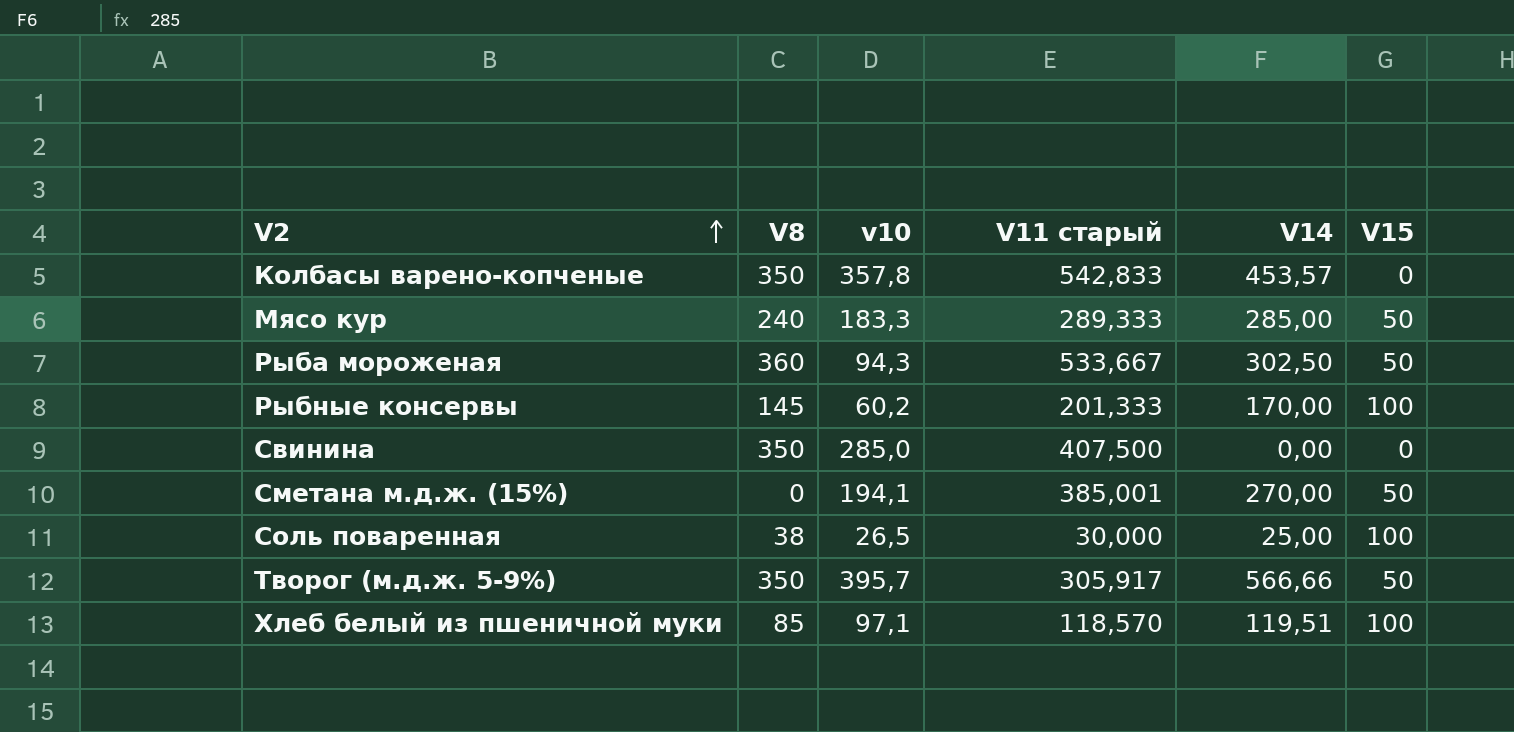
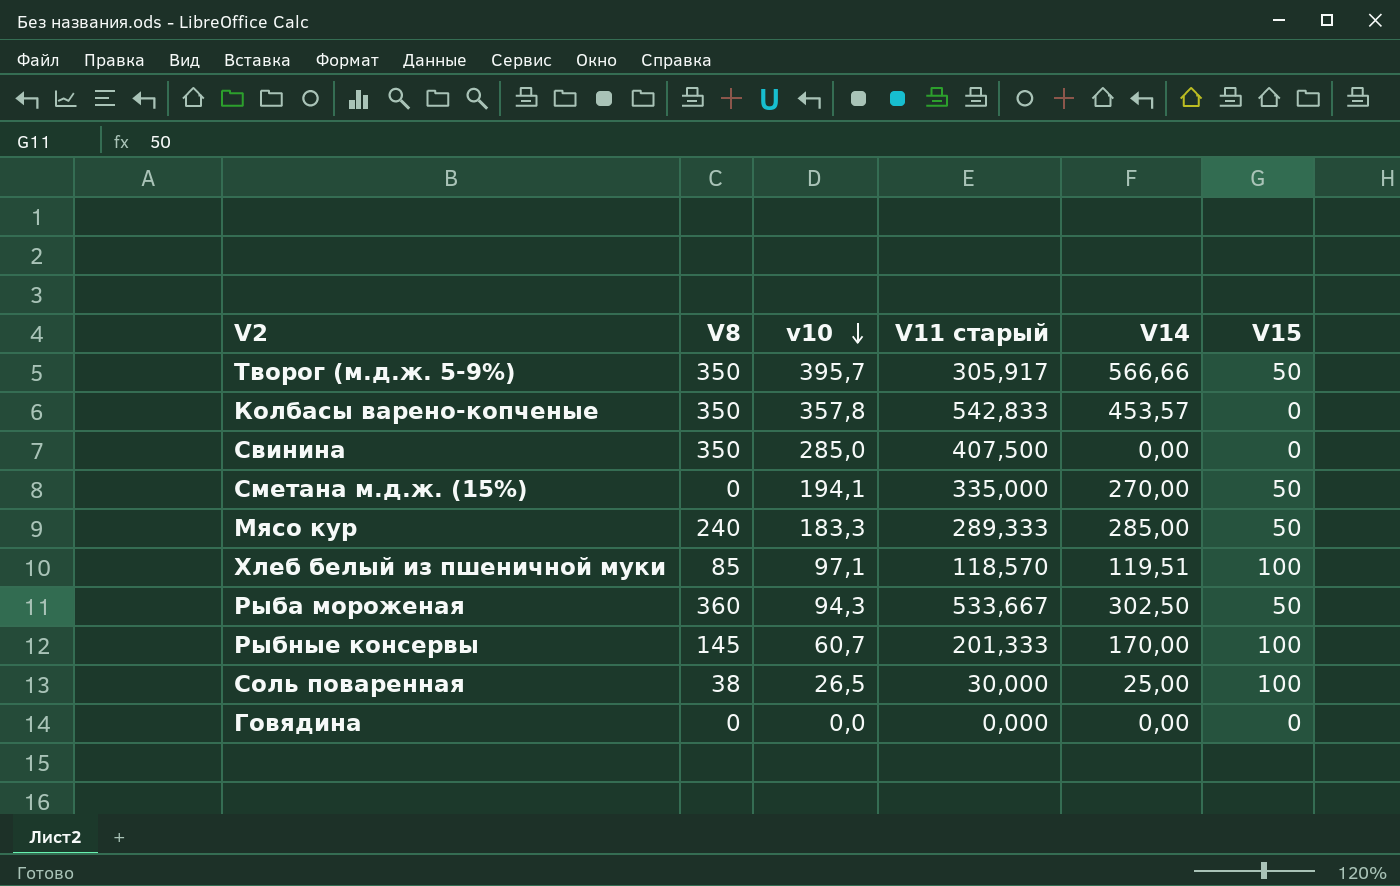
row order: V2 ascending -> v10 descending
Сметана м.д.ж. (15%) | V11 старый: 385,001 -> 335,000
Рыбные консервы | v10: 60,2 -> 60,7
row Говядина: none -> 0 | 0,0 | 0,000 | 0,00 | 0

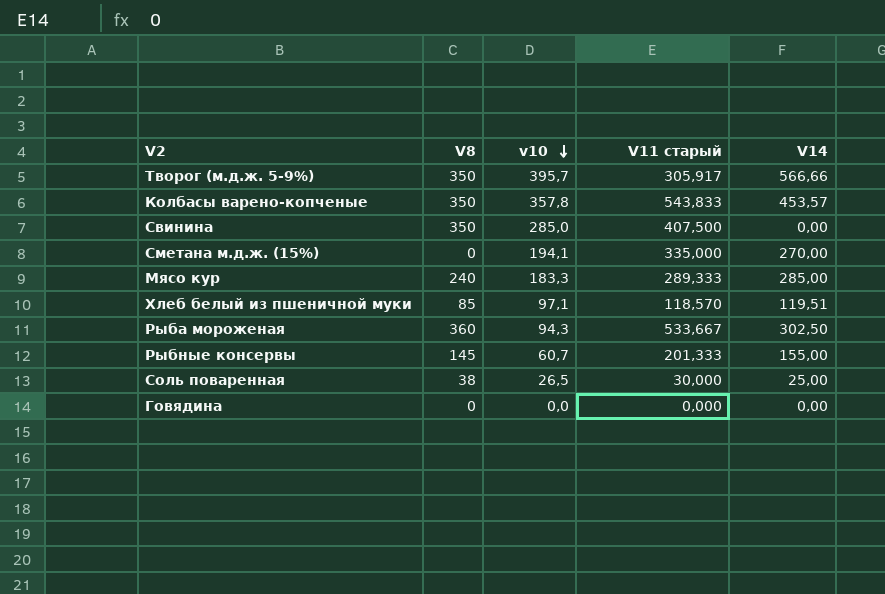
column V15 | position: 6 -> none
Колбасы варено-копченые | V11 старый: 542,833 -> 543,833
Рыбные консервы | V14: 170,00 -> 155,00

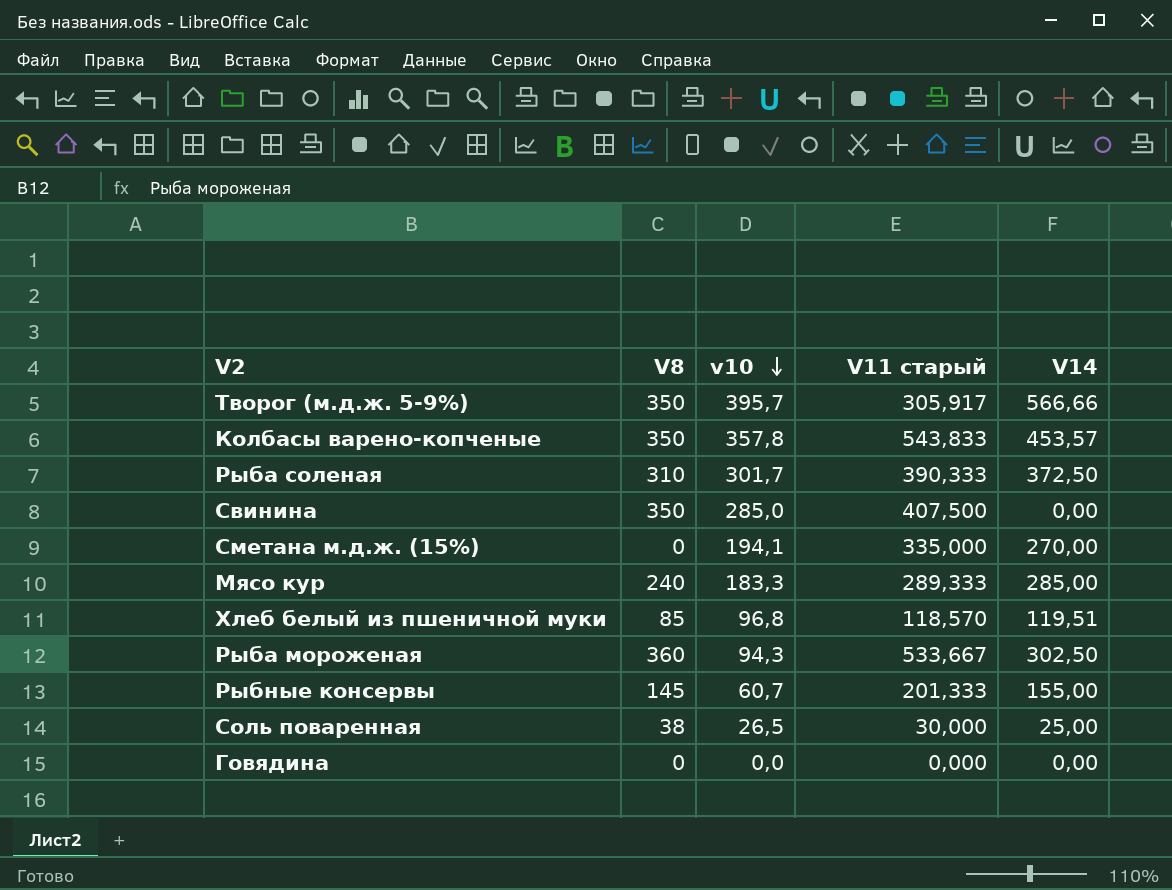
row Рыба соленая: none -> 310 | 301,7 | 390,333 | 372,50
Хлеб белый из пшеничной муки | v10: 97,1 -> 96,8

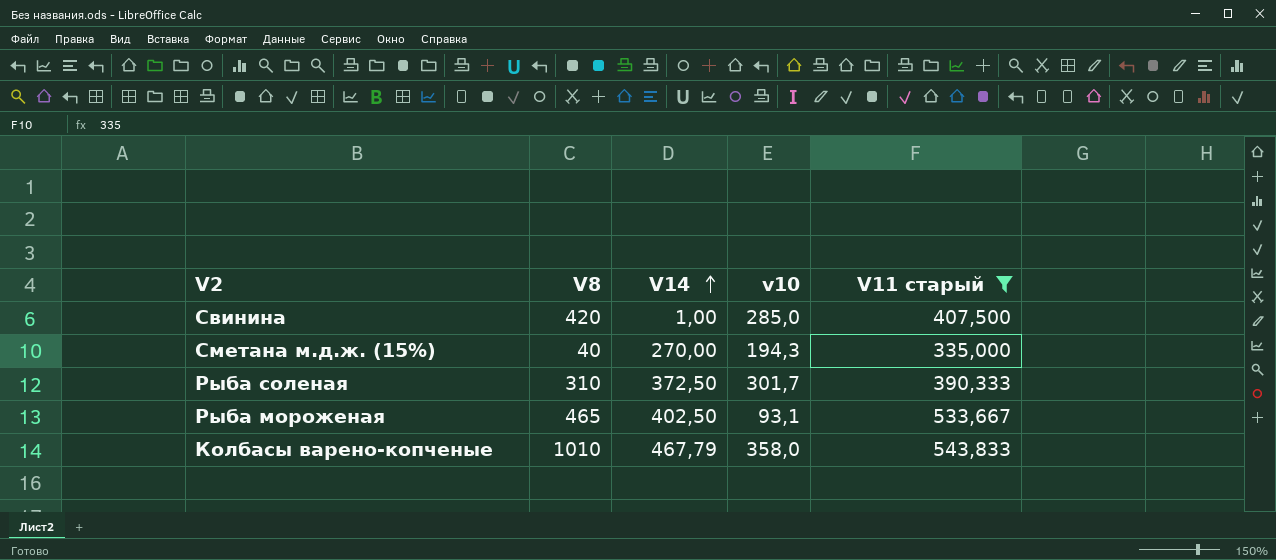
filter: none -> V11 старый >= 335,000
row order: v10 descending -> V14 ascending
column V14 | position: 5 -> 3
Свинина | V8: 350 -> 420
Свинина | V14: 0,00 -> 1,00
Сметана м.д.ж. (15%) | V8: 0 -> 40
Сметана м.д.ж. (15%) | v10: 194,1 -> 194,3
Рыба мороженая | V8: 360 -> 465
Рыба мороженая | V14: 302,50 -> 402,50
Рыба мороженая | v10: 94,3 -> 93,1
Колбасы варено-копченые | V8: 350 -> 1010
Колбасы варено-копченые | V14: 453,57 -> 467,79
Колбасы варено-копченые | v10: 357,8 -> 358,0

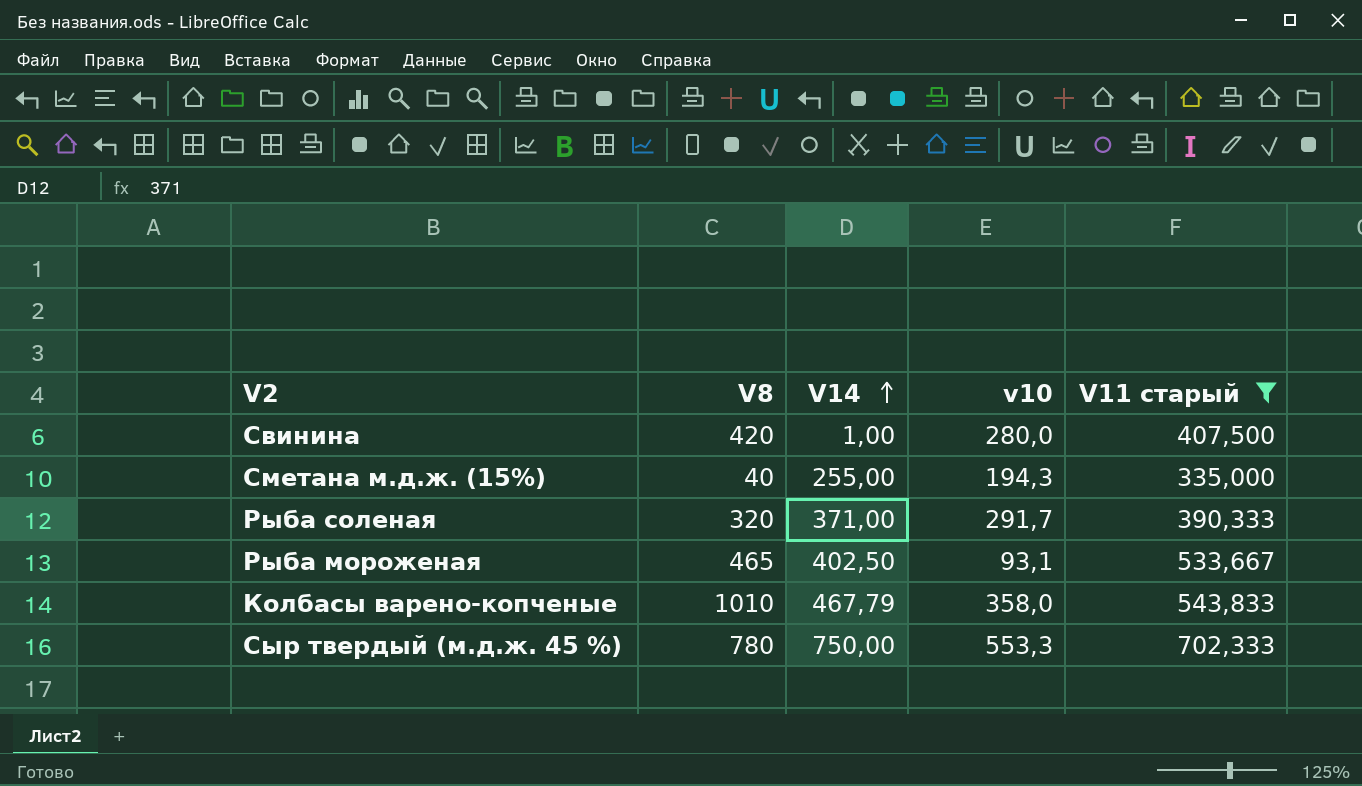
Свинина | v10: 285,0 -> 280,0
Сметана м.д.ж. (15%) | V14: 270,00 -> 255,00
Рыба соленая | V8: 310 -> 320
Рыба соленая | V14: 372,50 -> 371,00
Рыба соленая | v10: 301,7 -> 291,7
row Сыр твердый (м.д.ж. 45 %): none -> 780 | 750,00 | 553,3 | 702,333

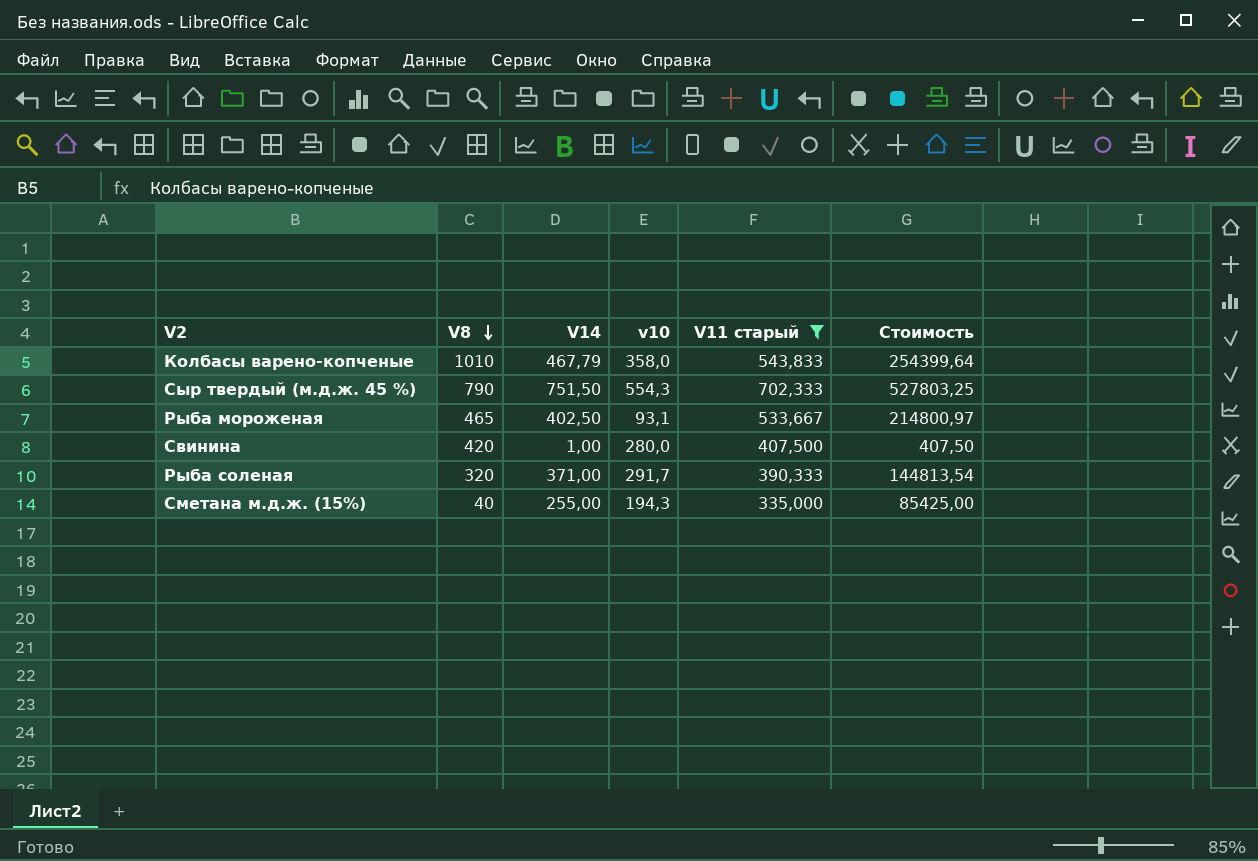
row order: V14 ascending -> V8 descending
column Стоимость | formula: none -> [V14] * [V11 старый]
Сыр твердый (м.д.ж. 45 %) | V8: 780 -> 790
Сыр твердый (м.д.ж. 45 %) | V14: 750,00 -> 751,50
Сыр твердый (м.д.ж. 45 %) | v10: 553,3 -> 554,3

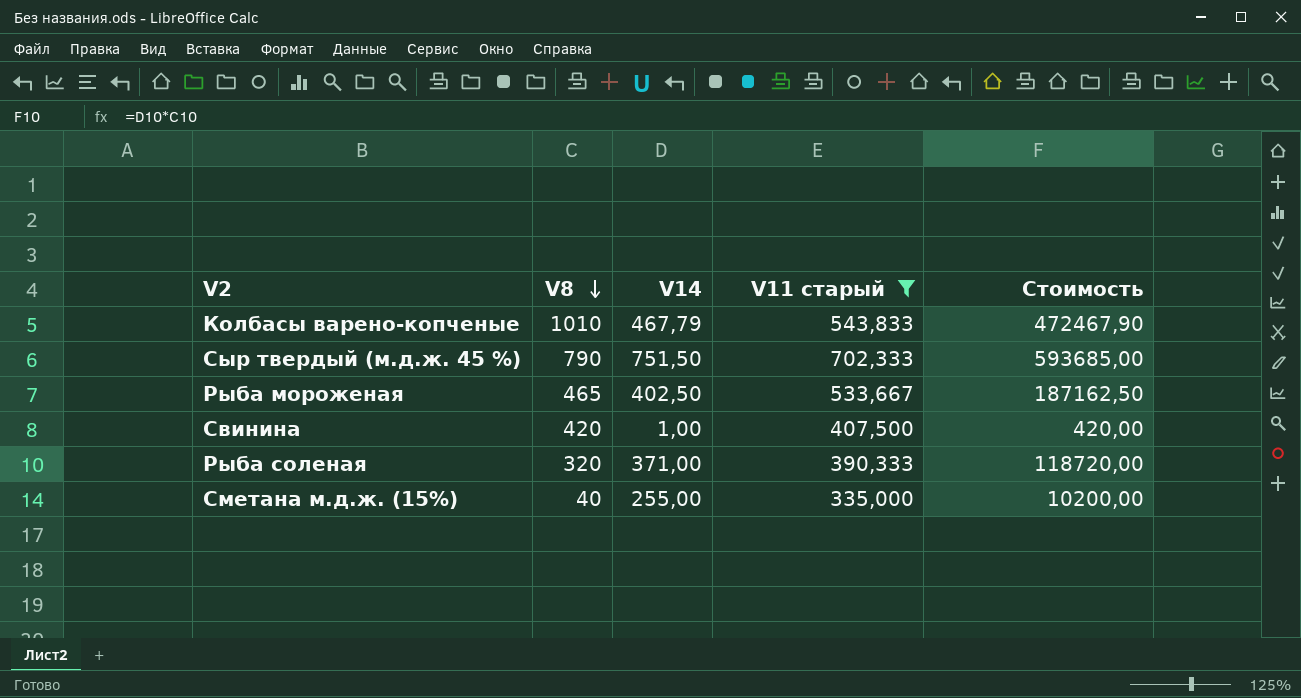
column v10 | position: 4 -> none
column Стоимость | formula: [V14] * [V11 старый] -> [V8] * [V14]

